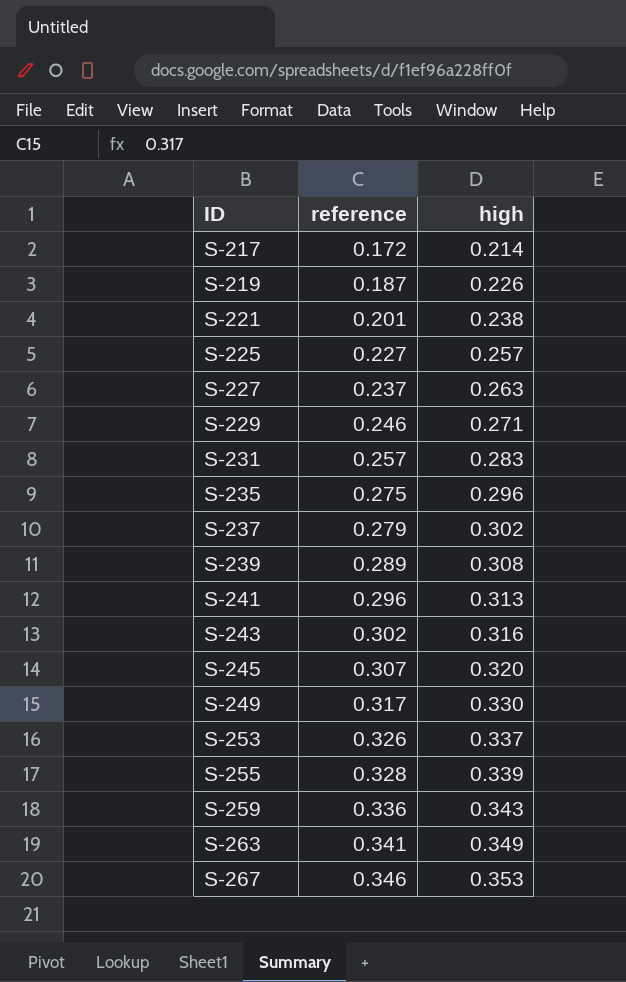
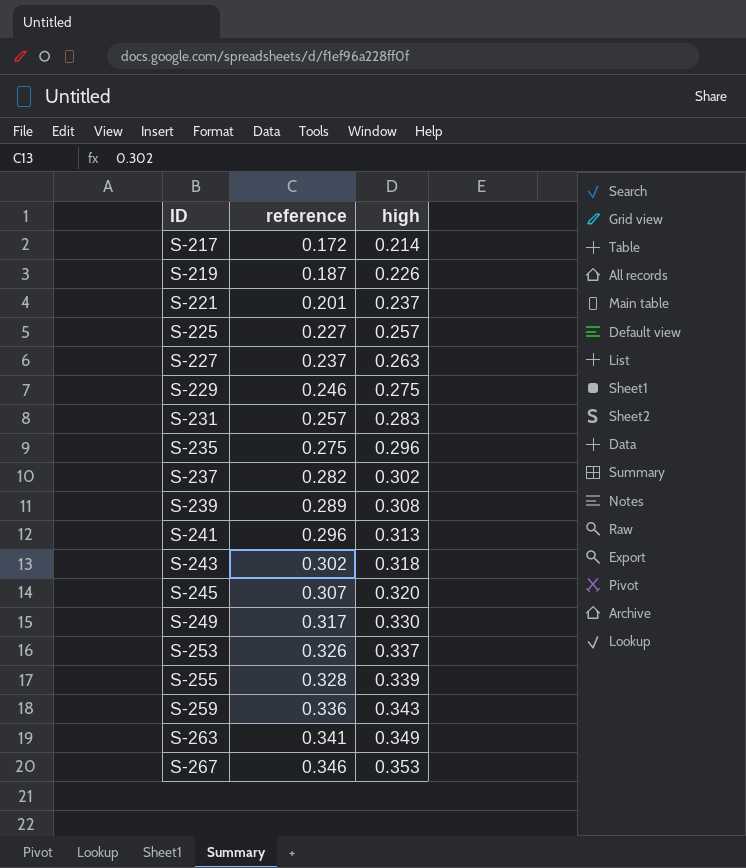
S-221 | high: 0.238 -> 0.237
S-229 | high: 0.271 -> 0.275
S-237 | reference: 0.279 -> 0.282
S-243 | high: 0.316 -> 0.318

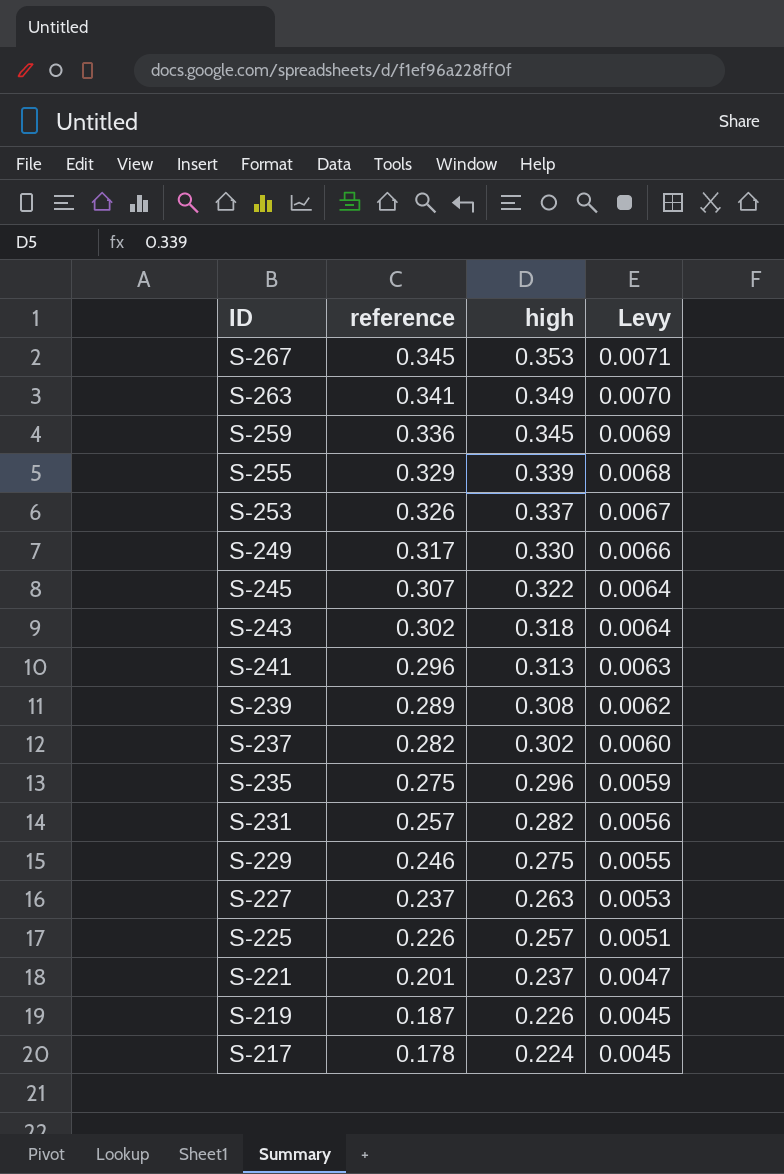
row order: ID ascending -> ID descending
column Levy | formula: none -> [high] * 0.02
S-267 | reference: 0.346 -> 0.345
S-259 | high: 0.343 -> 0.345
S-255 | reference: 0.328 -> 0.329
S-245 | high: 0.320 -> 0.322
S-231 | high: 0.283 -> 0.282
S-225 | reference: 0.227 -> 0.226
S-217 | reference: 0.172 -> 0.178
S-217 | high: 0.214 -> 0.224

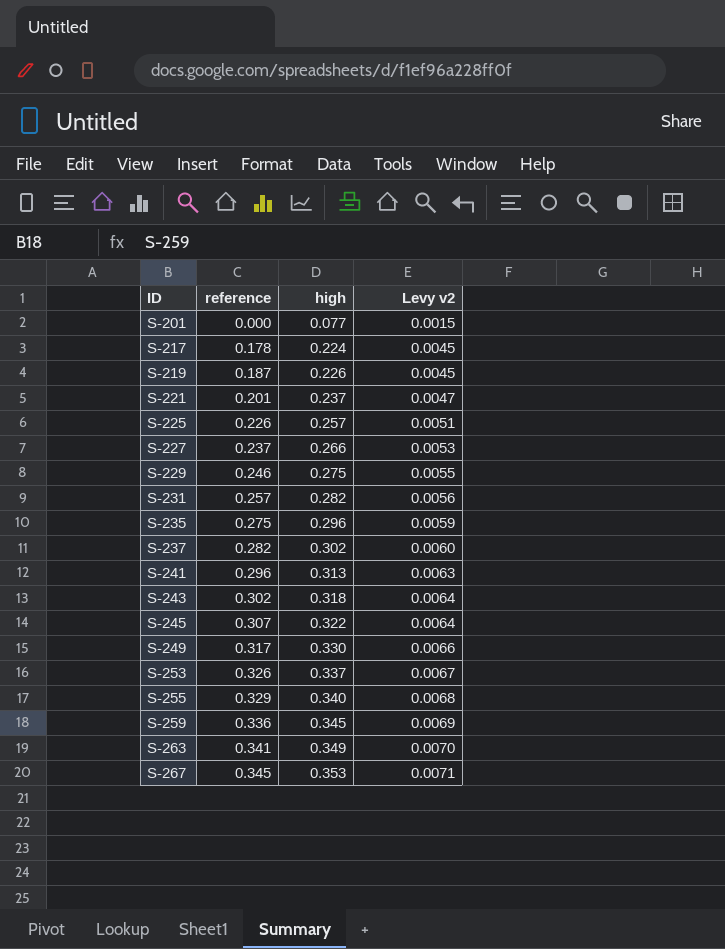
row order: ID descending -> ID ascending
column name: Levy -> Levy v2
row S-239: 0.289 | 0.308 | 0.0062 -> none
row S-201: none -> 0.000 | 0.077 | 0.0015
S-227 | high: 0.263 -> 0.266
S-255 | high: 0.339 -> 0.340

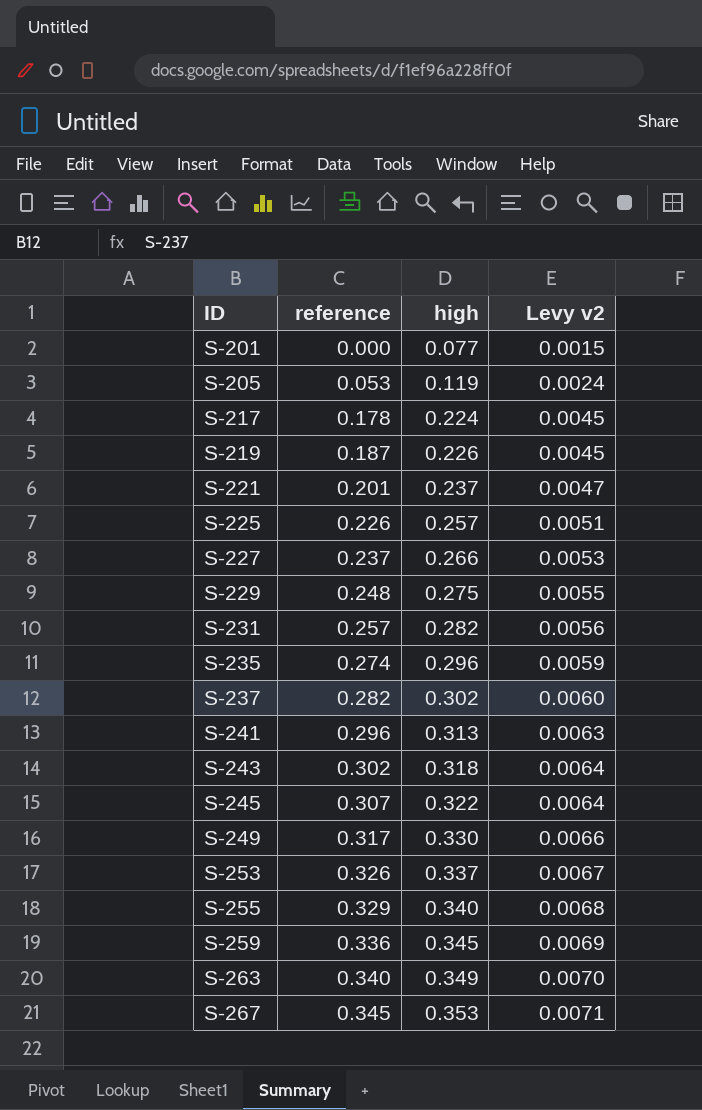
row S-205: none -> 0.053 | 0.119 | 0.0024
S-229 | reference: 0.246 -> 0.248
S-235 | reference: 0.275 -> 0.274
S-263 | reference: 0.341 -> 0.340

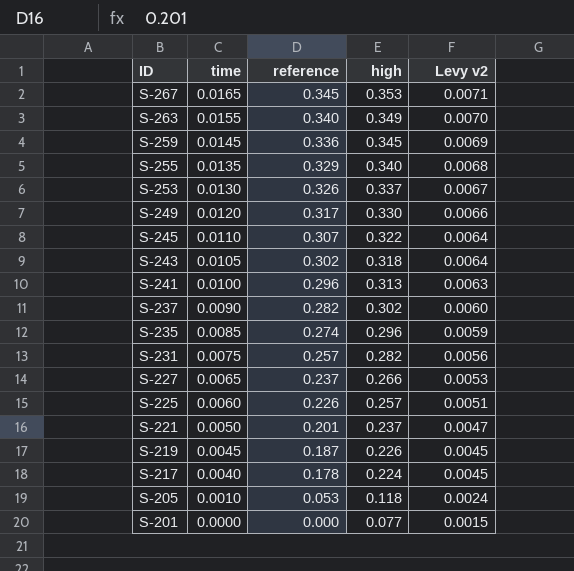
row order: ID ascending -> ID descending
column time | position: none -> 2
row S-229: 0.248 | 0.275 | 0.0055 -> none
S-205 | high: 0.119 -> 0.118

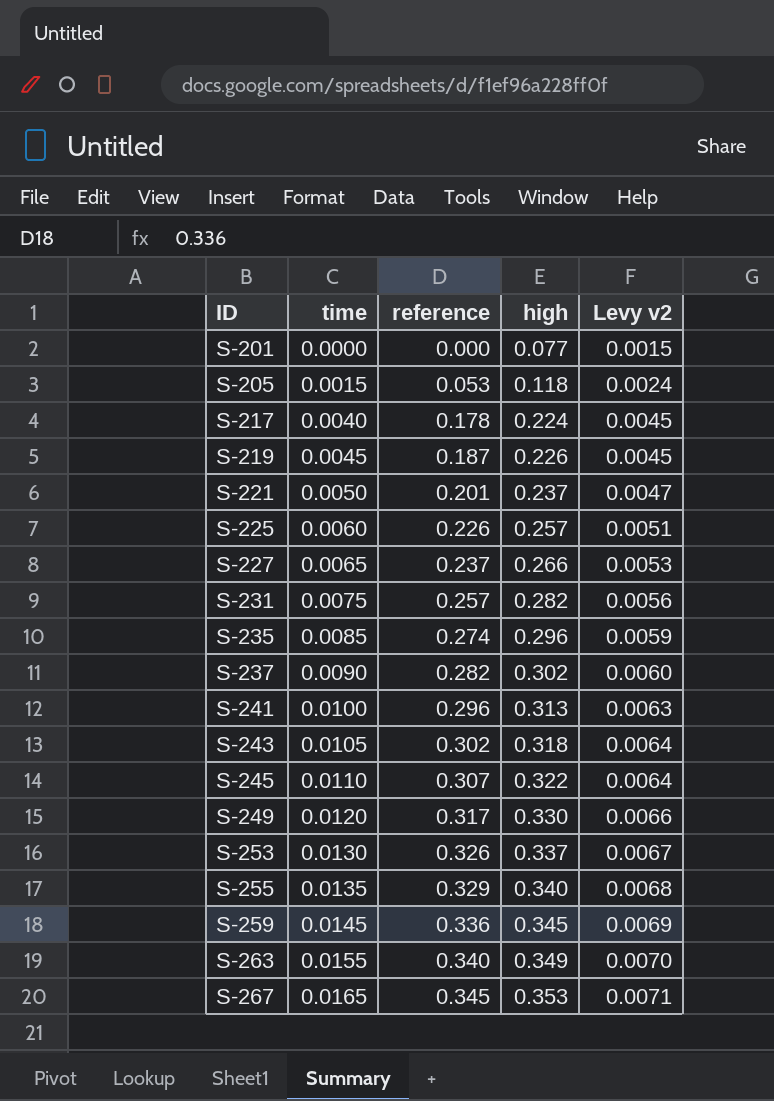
row order: ID descending -> ID ascending
S-205 | time: 0.0010 -> 0.0015

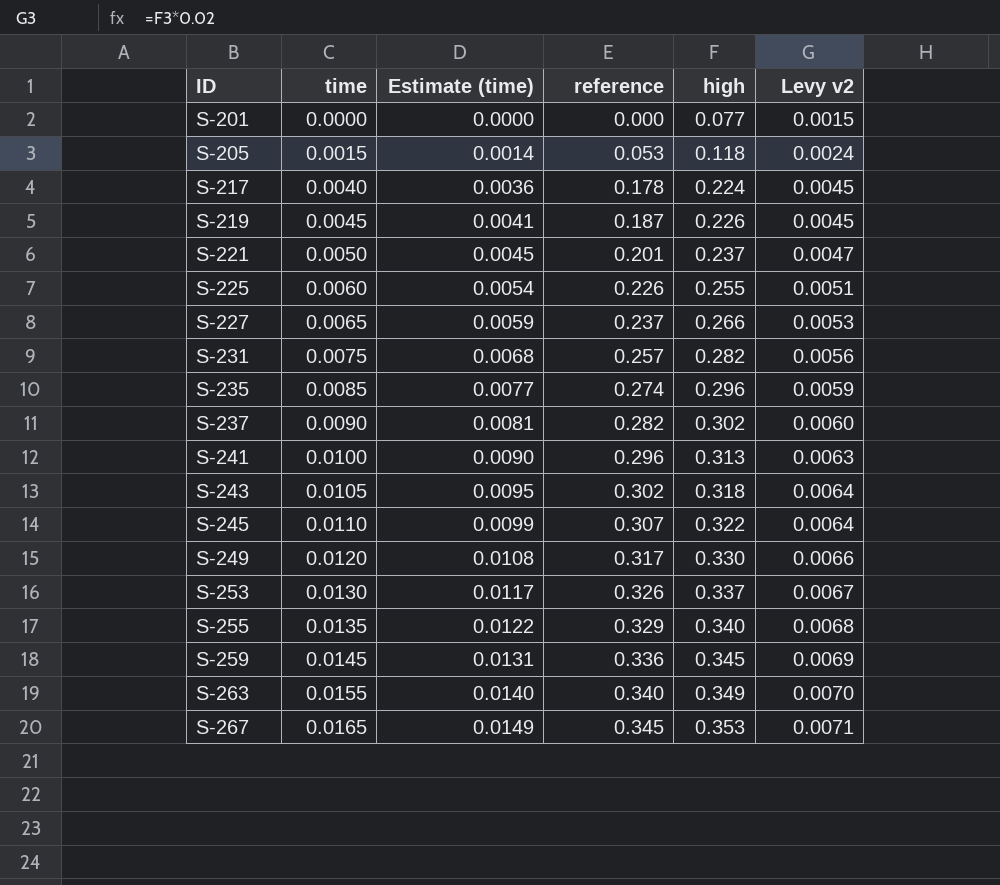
column Estimate (time) | formula: none -> [time] * 0.9
S-225 | high: 0.257 -> 0.255

